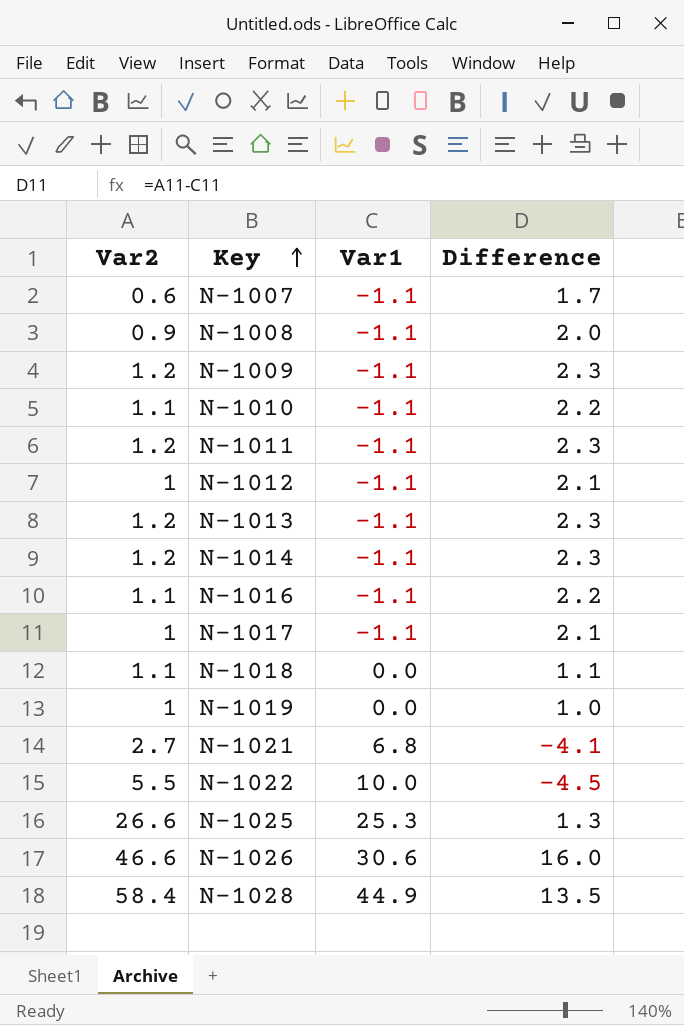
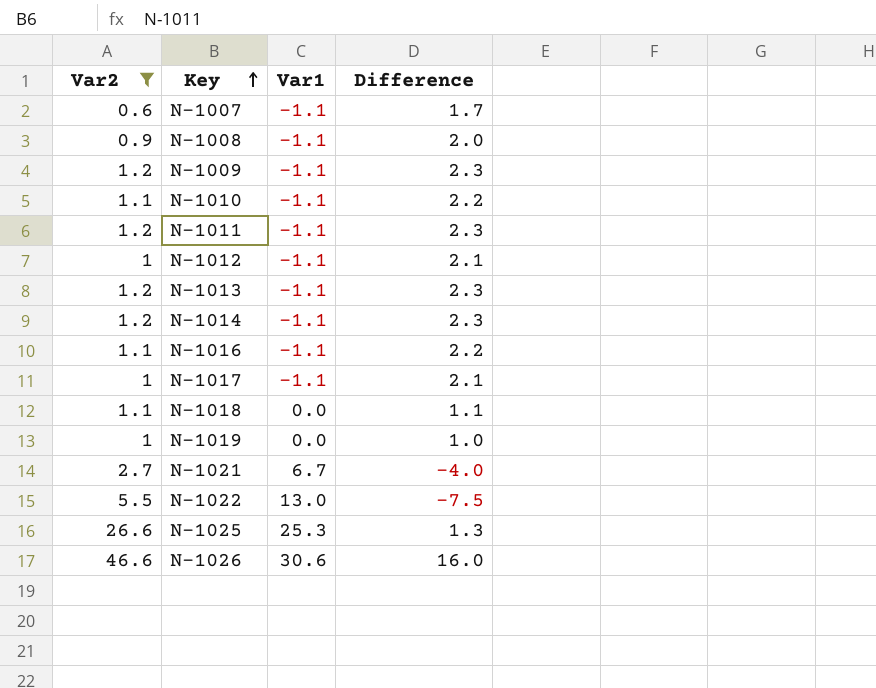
filter: none -> Var2 != 58.4
N-1021 | Var1: 6.8 -> 6.7
N-1021 | Difference: -4.1 -> -4.0
N-1022 | Var1: 10.0 -> 13.0
N-1022 | Difference: -4.5 -> -7.5

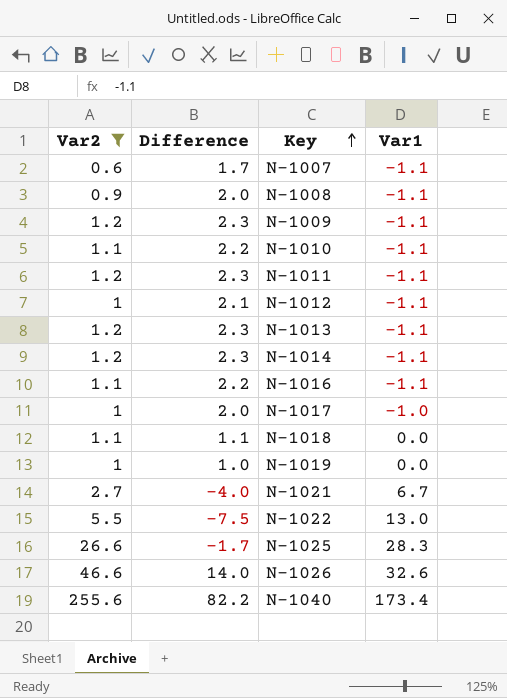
column Difference | position: 4 -> 2
N-1017 | Difference: 2.1 -> 2.0
N-1017 | Var1: -1.1 -> -1.0
N-1025 | Difference: 1.3 -> -1.7
N-1025 | Var1: 25.3 -> 28.3
N-1026 | Difference: 16.0 -> 14.0
N-1026 | Var1: 30.6 -> 32.6
row N-1040: none -> 255.6 | 82.2 | 173.4

